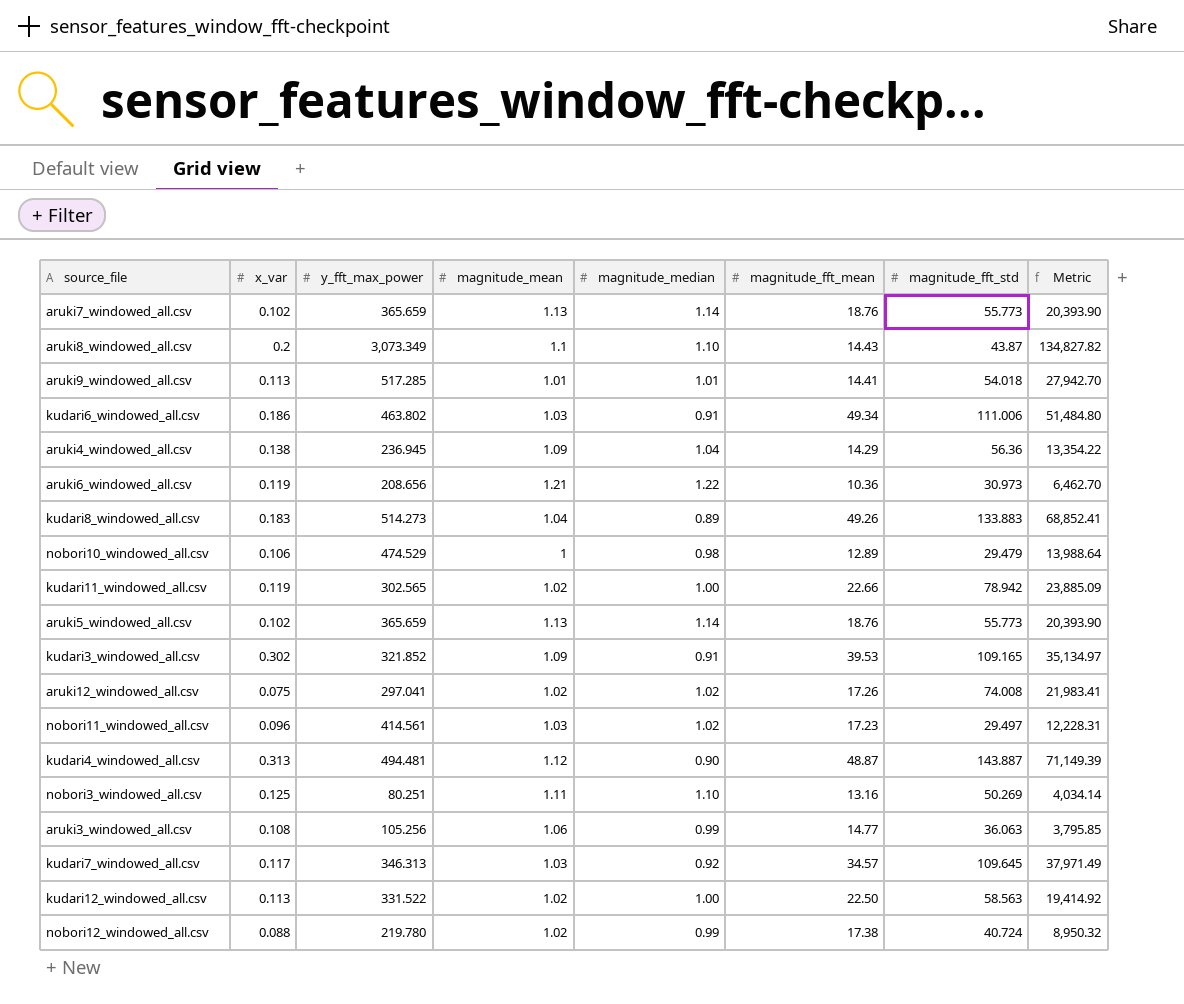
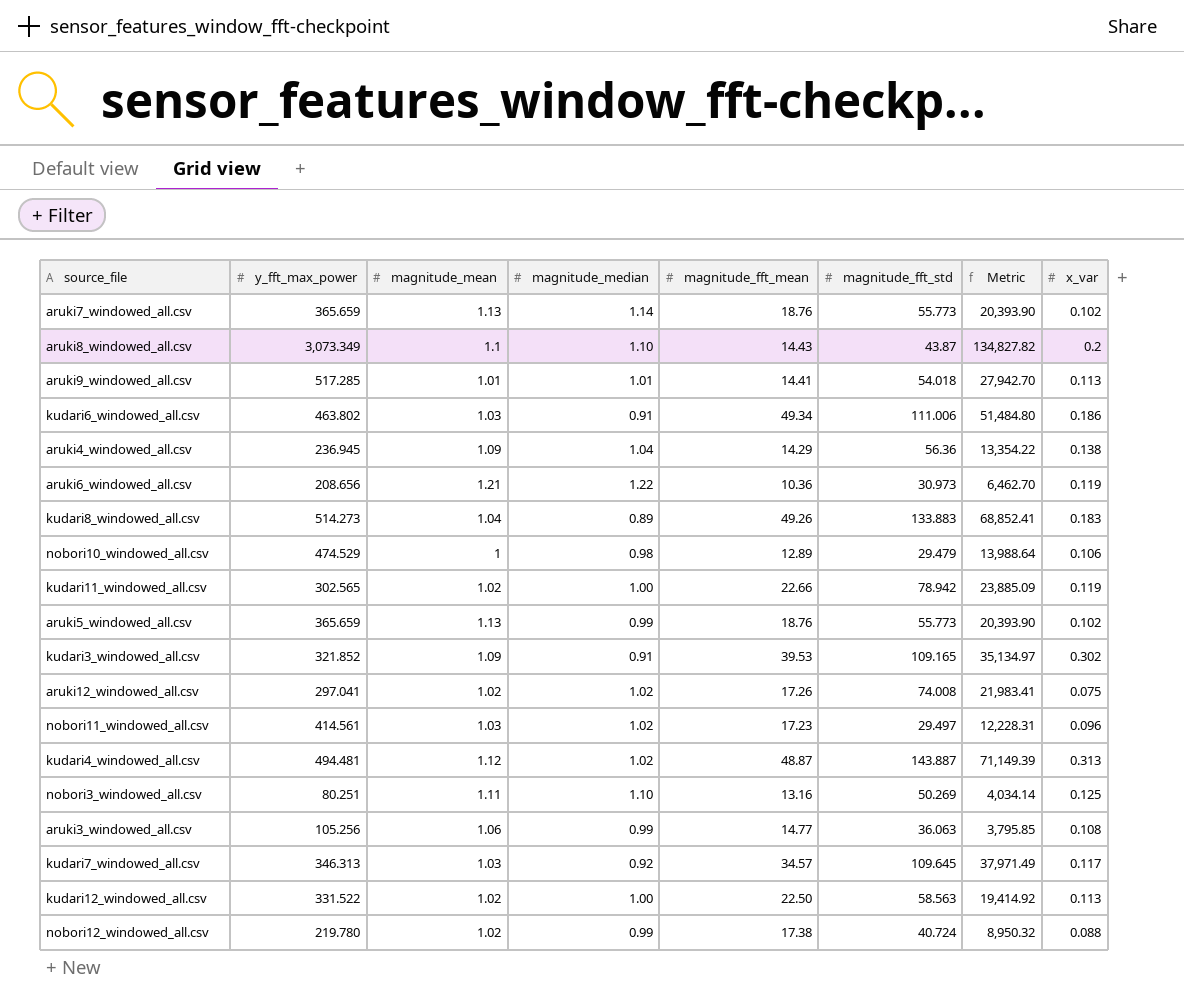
column x_var | position: 2 -> 8
aruki5_windowed_all.csv | magnitude_median: 1.14 -> 0.99
kudari4_windowed_all.csv | magnitude_median: 0.90 -> 1.02

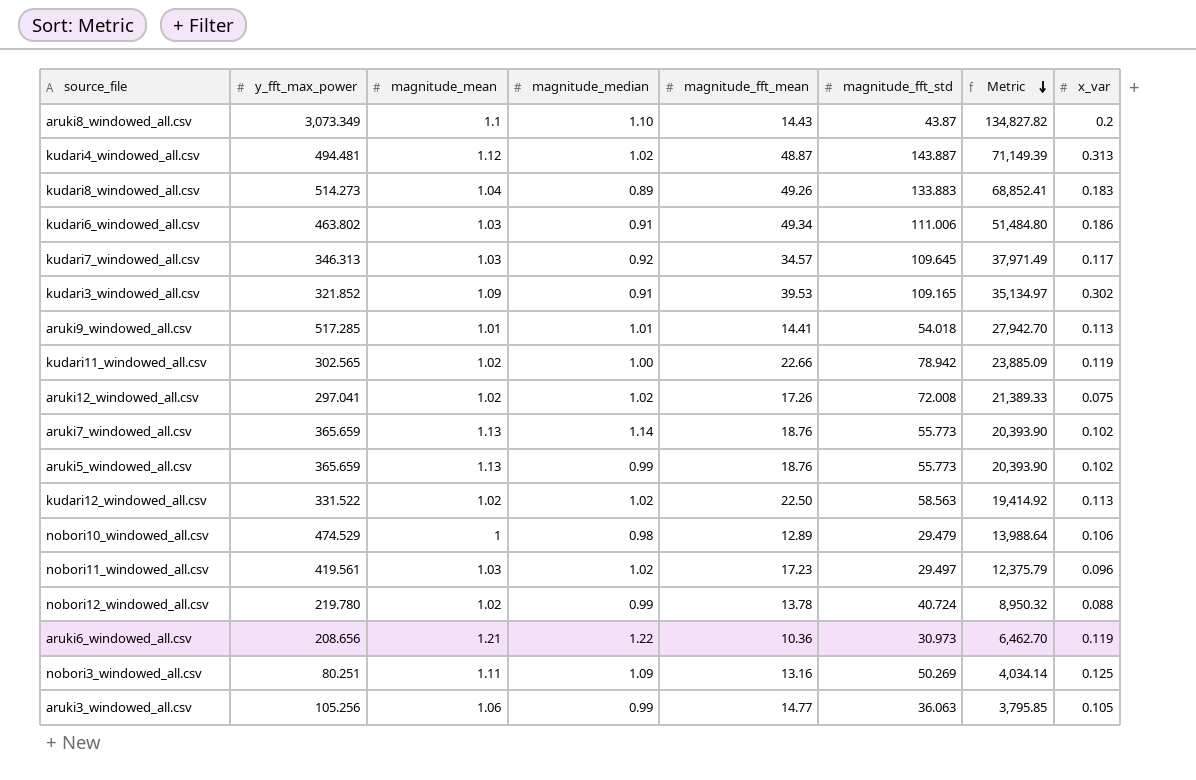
row order: none -> Metric descending
row aruki4_windowed_all.csv: 236.945 | 1.09 | 1.04 | 14.29 | 56.36 | 13,354.22 | 0.138 -> none
aruki12_windowed_all.csv | magnitude_fft_std: 74.008 -> 72.008
aruki12_windowed_all.csv | Metric: 21,983.41 -> 21,389.33
kudari12_windowed_all.csv | magnitude_median: 1.00 -> 1.02
nobori11_windowed_all.csv | y_fft_max_power: 414.561 -> 419.561
nobori11_windowed_all.csv | Metric: 12,228.31 -> 12,375.79
nobori12_windowed_all.csv | magnitude_fft_mean: 17.38 -> 13.78
nobori3_windowed_all.csv | magnitude_median: 1.10 -> 1.09
aruki3_windowed_all.csv | x_var: 0.108 -> 0.105

